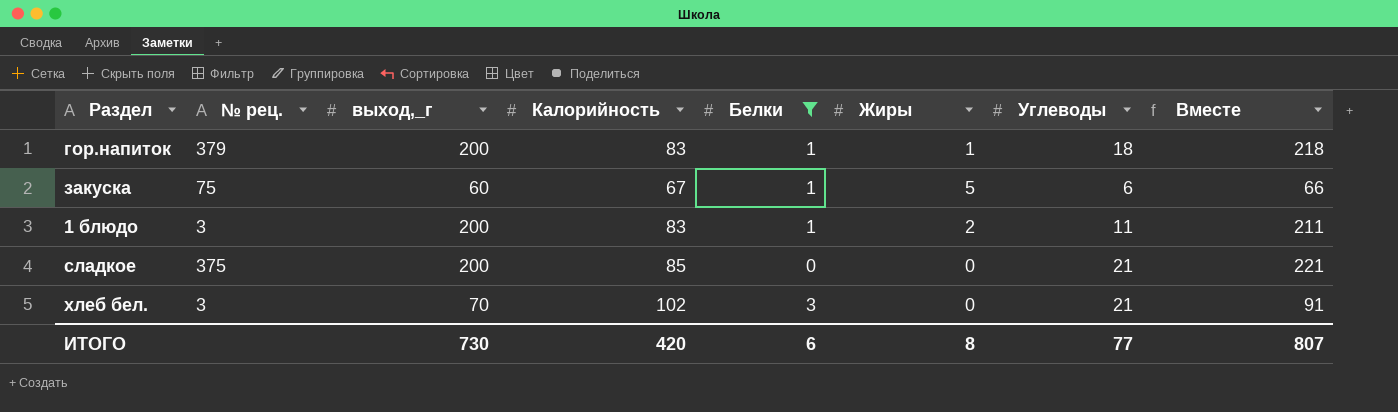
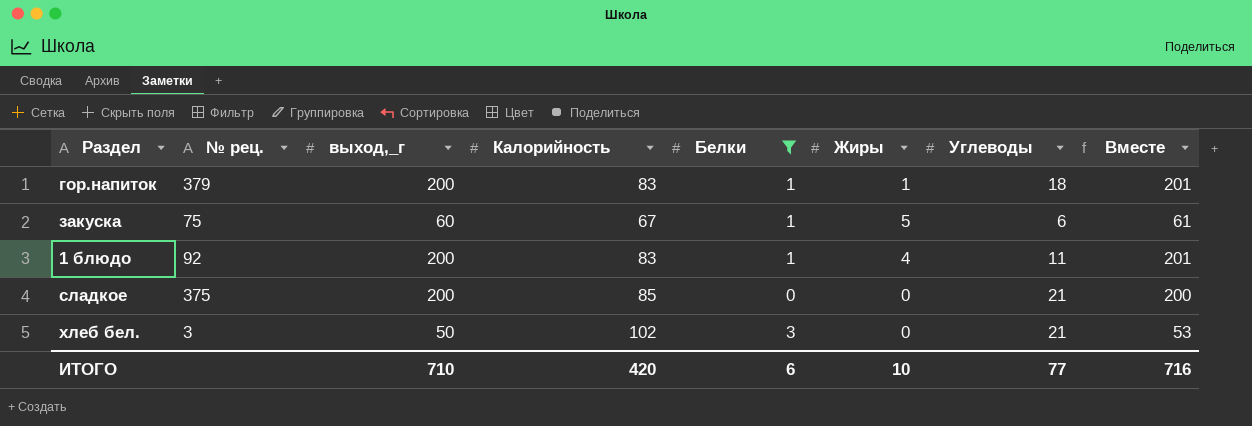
column Вместе | formula: [выход,_г] + [Углеводы] -> [выход,_г] + [Белки]
1 блюдо | № рец.: 3 -> 92
1 блюдо | Жиры: 2 -> 4
хлеб бел. | выход,_г: 70 -> 50
ИТОГО | выход,_г: 730 -> 710
ИТОГО | Жиры: 8 -> 10
ИТОГО | Вместе: 807 -> 716

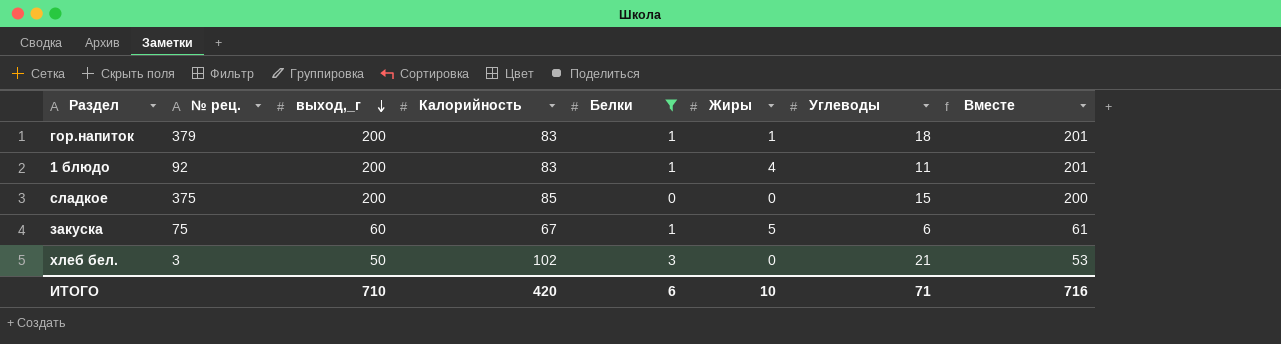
row order: none -> выход,_г descending
сладкое | Углеводы: 21 -> 15
ИТОГО | Углеводы: 77 -> 71

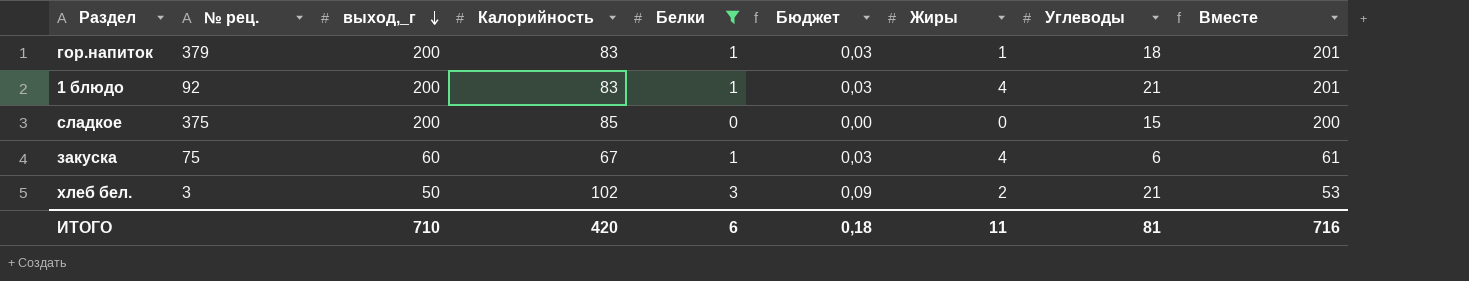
column Бюджет | formula: none -> [Белки] * 0,03
1 блюдо | Углеводы: 11 -> 21
закуска | Жиры: 5 -> 4
хлеб бел. | Жиры: 0 -> 2
ИТОГО | Жиры: 10 -> 11
ИТОГО | Углеводы: 71 -> 81

